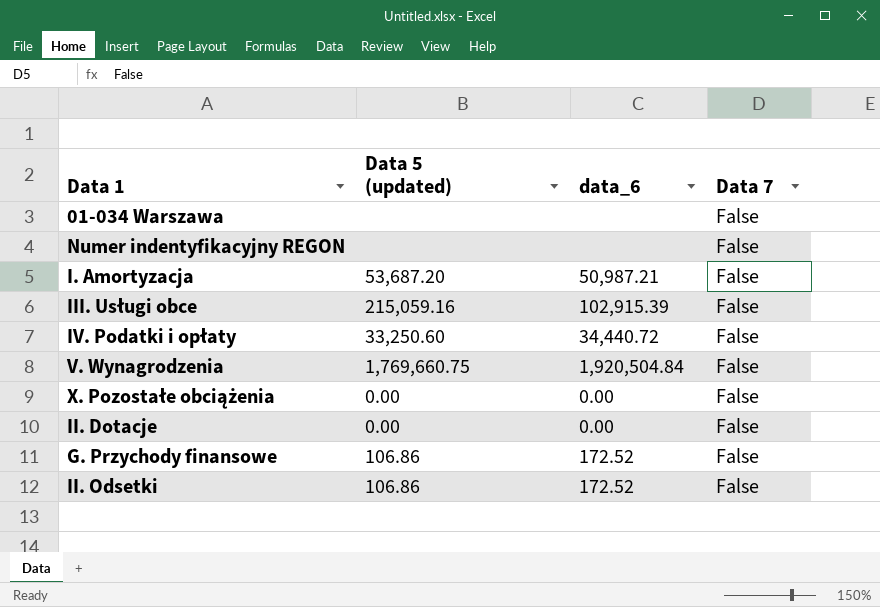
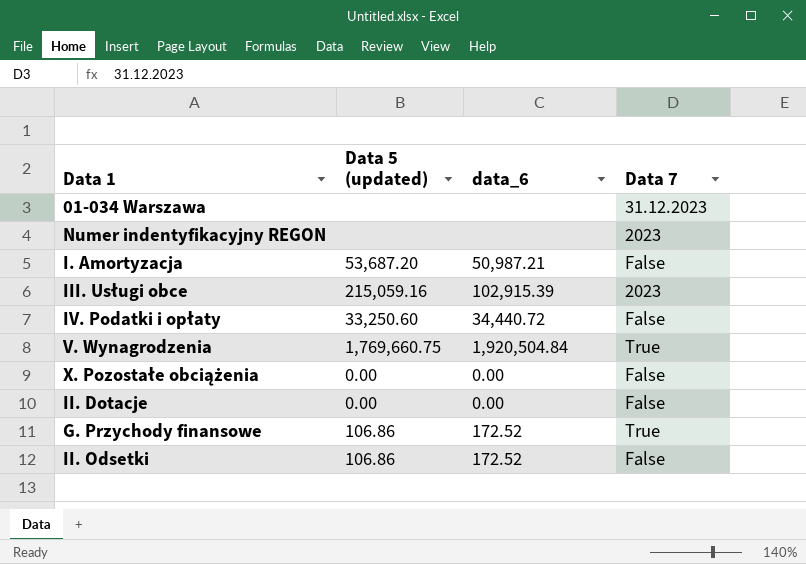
01-034 Warszawa | Data 7: False -> 31.12.2023
Numer indentyfikacyjny REGON | Data 7: False -> 2023
III. Usługi obce | Data 7: False -> 2023
V. Wynagrodzenia | Data 7: False -> True
G. Przychody finansowe | Data 7: False -> True

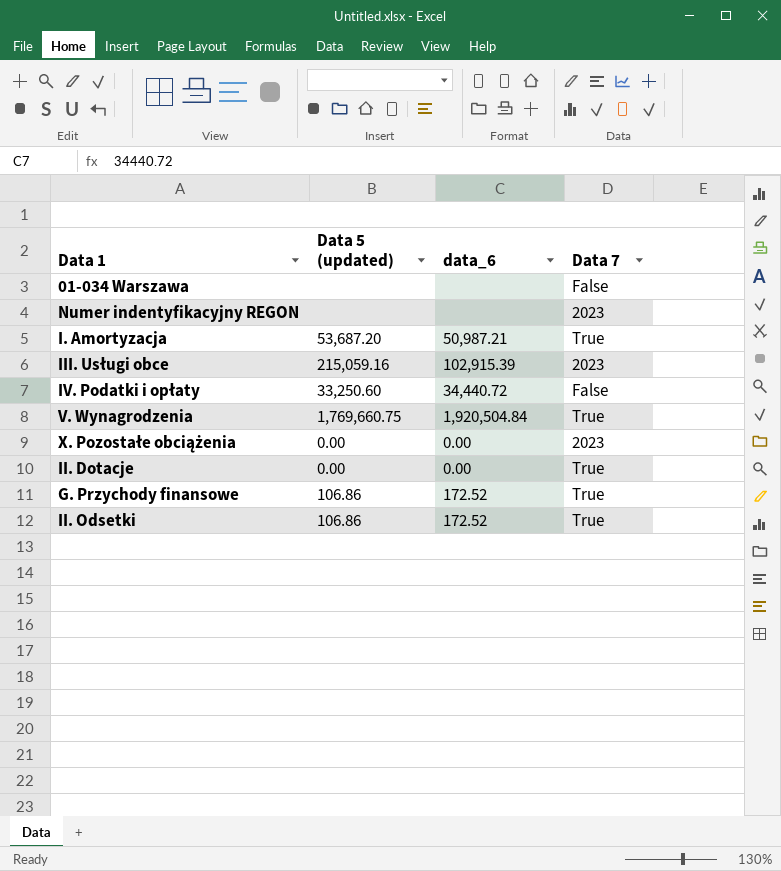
01-034 Warszawa | Data 7: 31.12.2023 -> False
I. Amortyzacja | Data 7: False -> True
X. Pozostałe obciążenia | Data 7: False -> 2023
II. Dotacje | Data 7: False -> True
II. Odsetki | Data 7: False -> True

